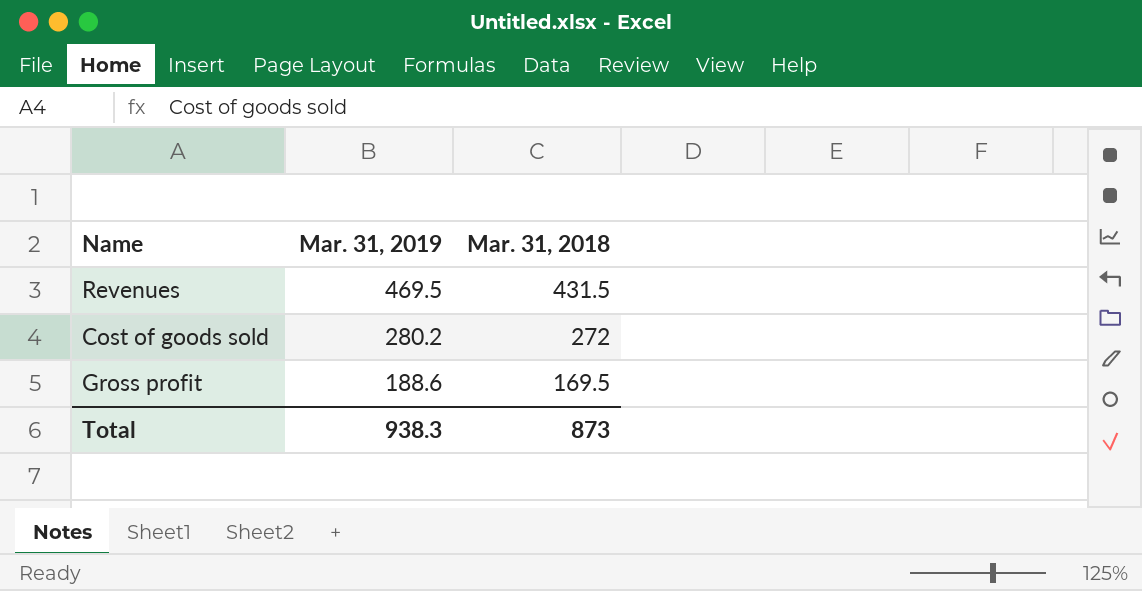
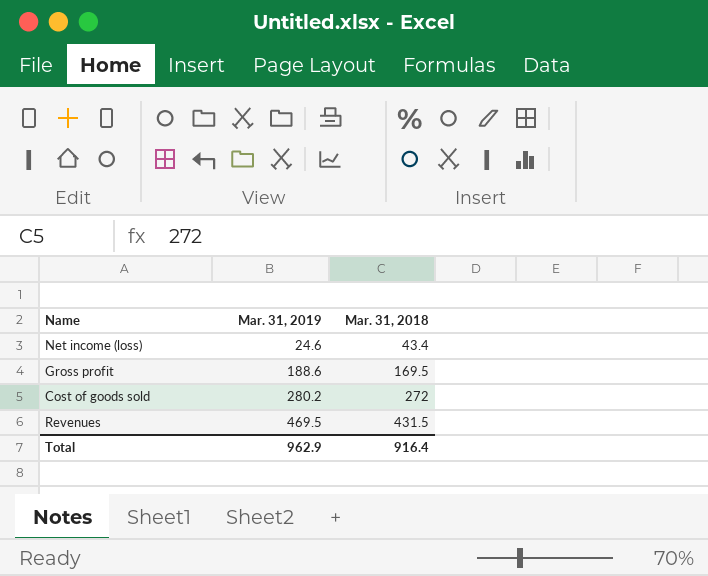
row order: Mar. 31, 2019 descending -> Mar. 31, 2019 ascending
row Net income (loss): none -> 24.6 | 43.4
Total | Mar. 31, 2019: 938.3 -> 962.9
Total | Mar. 31, 2018: 873 -> 916.4

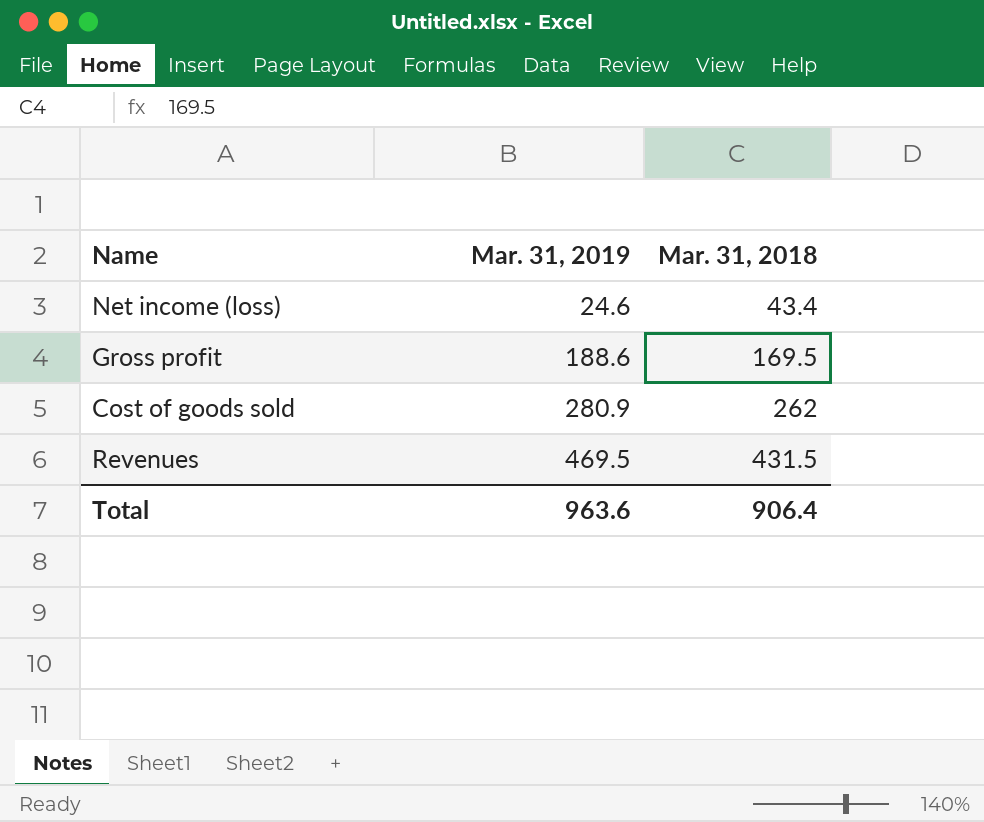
Cost of goods sold | Mar. 31, 2019: 280.2 -> 280.9
Cost of goods sold | Mar. 31, 2018: 272 -> 262
Total | Mar. 31, 2019: 962.9 -> 963.6
Total | Mar. 31, 2018: 916.4 -> 906.4

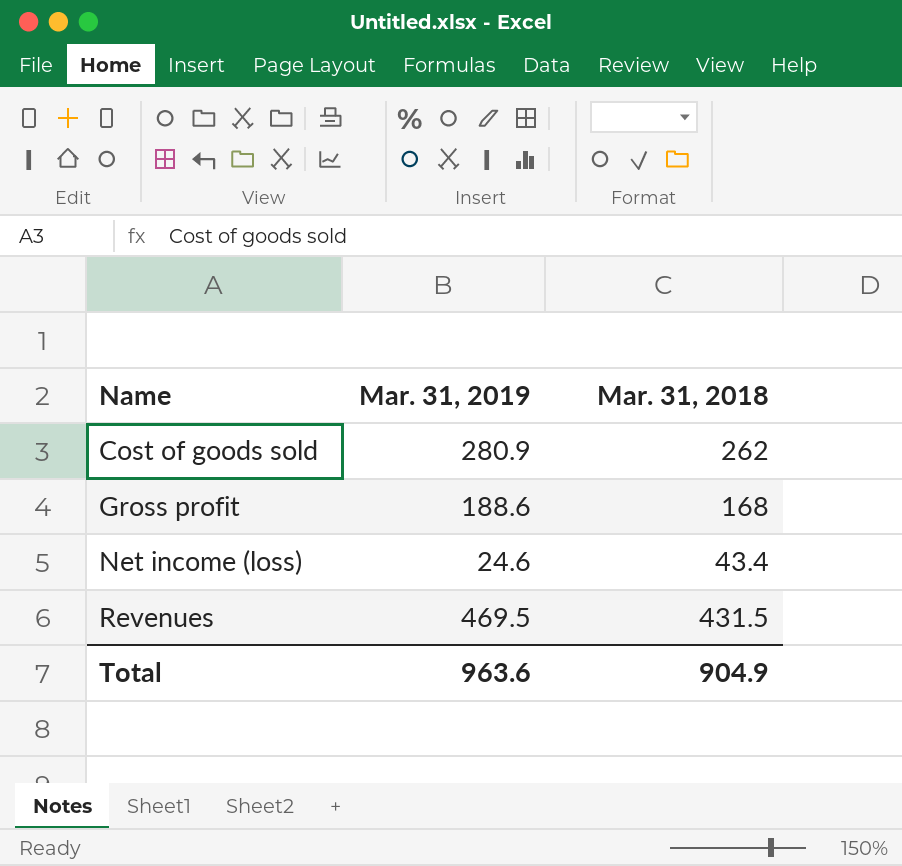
row order: Mar. 31, 2019 ascending -> Name ascending
Gross profit | Mar. 31, 2018: 169.5 -> 168
Total | Mar. 31, 2018: 906.4 -> 904.9

